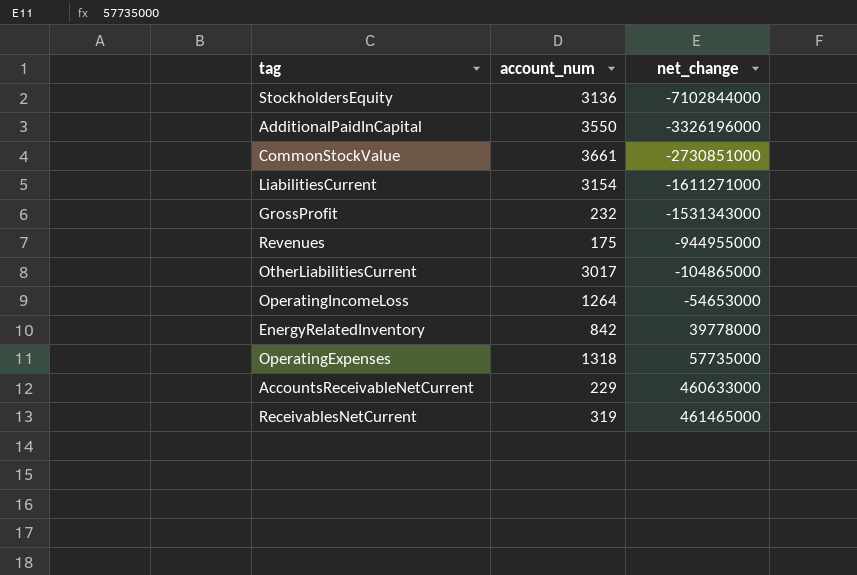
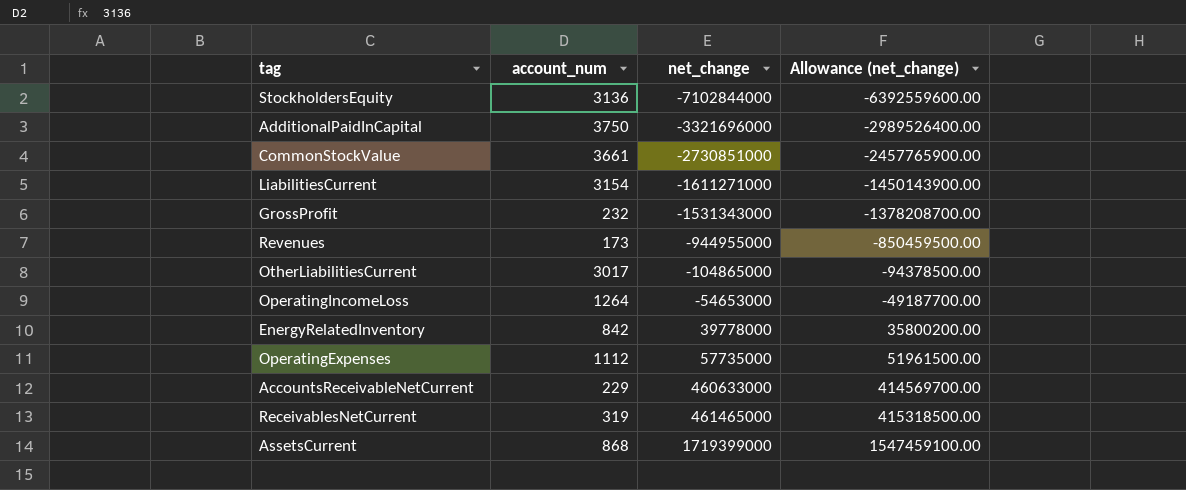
column Allowance (net_change) | formula: none -> [net_change] * 0.9
AdditionalPaidInCapital | account_num: 3550 -> 3750
AdditionalPaidInCapital | net_change: -3326196000 -> -3321696000
Revenues | account_num: 175 -> 173
OperatingExpenses | account_num: 1318 -> 1112
row AssetsCurrent: none -> 868 | 1719399000 | 1547459100.00

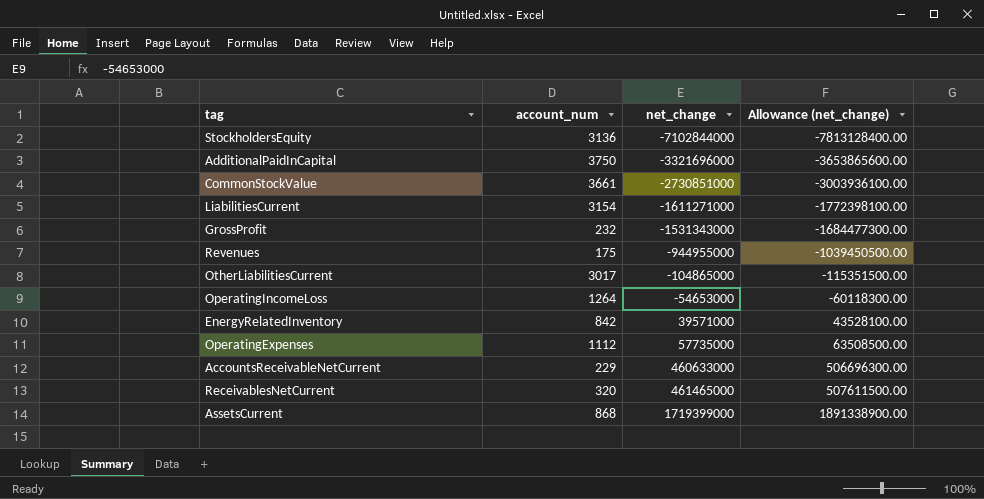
column Allowance (net_change) | formula: [net_change] * 0.9 -> [net_change] * 1.1
Revenues | account_num: 173 -> 175
EnergyRelatedInventory | net_change: 39778000 -> 39571000
ReceivablesNetCurrent | account_num: 319 -> 320

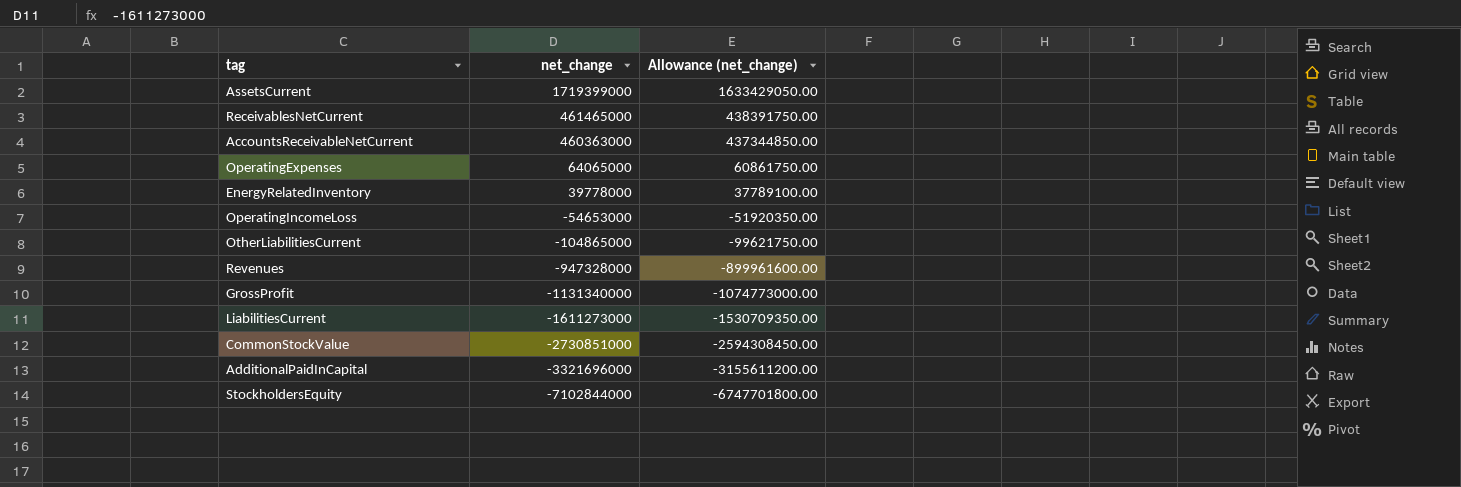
row order: net_change ascending -> net_change descending
column account_num | position: 2 -> none
column Allowance (net_change) | formula: [net_change] * 1.1 -> [net_change] * 0.95
AccountsReceivableNetCurrent | net_change: 460633000 -> 460363000
OperatingExpenses | net_change: 57735000 -> 64065000
EnergyRelatedInventory | net_change: 39571000 -> 39778000
Revenues | net_change: -944955000 -> -947328000
GrossProfit | net_change: -1531343000 -> -1131340000
LiabilitiesCurrent | net_change: -1611271000 -> -1611273000

